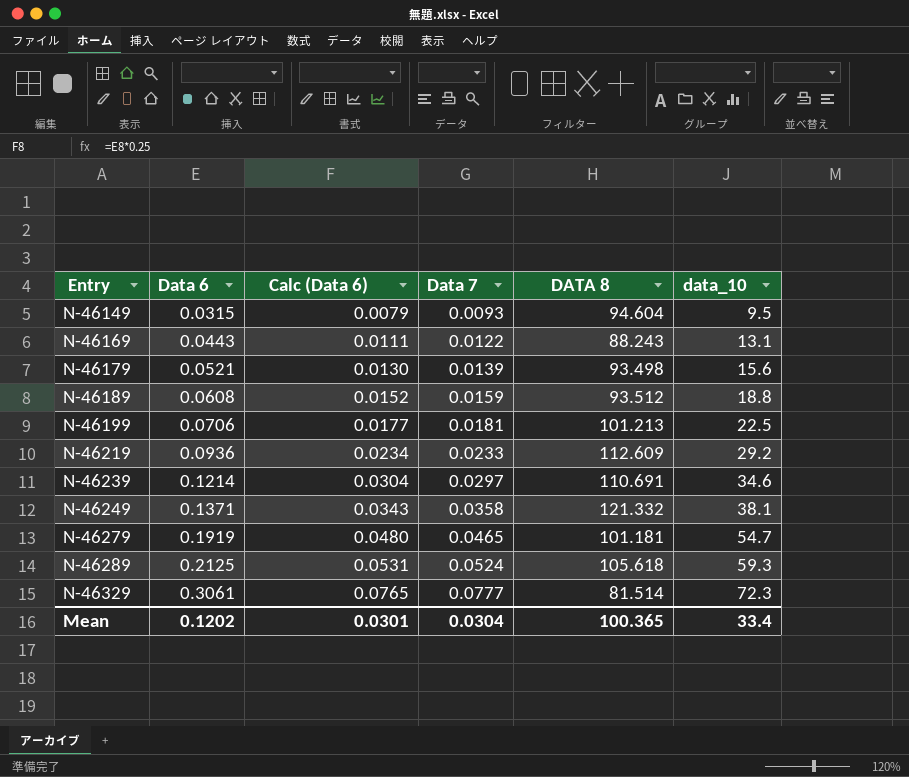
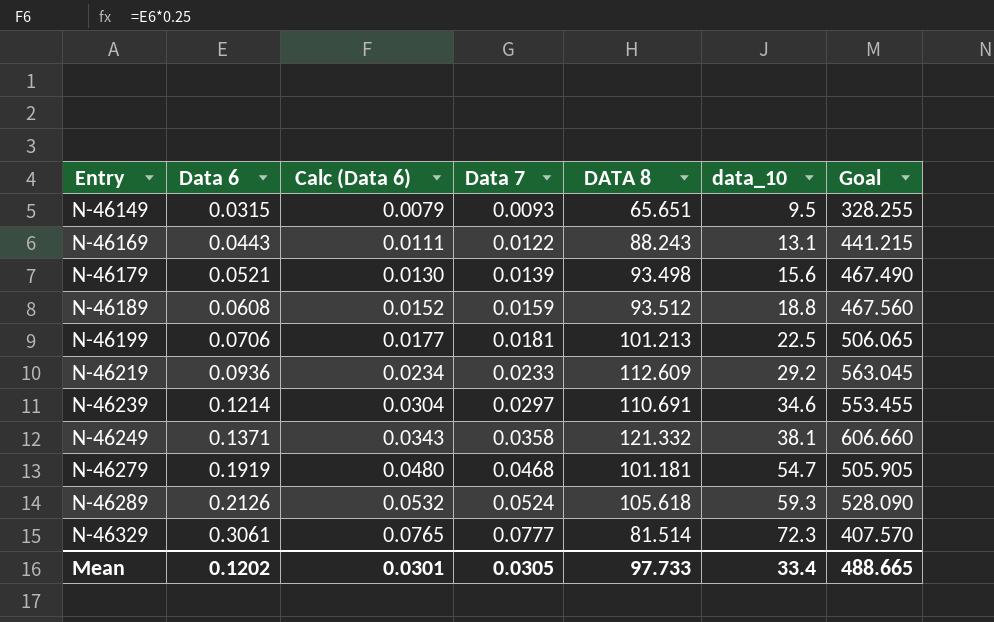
column Goal | formula: none -> [DATA 8] * 5
N-46149 | DATA 8: 94.604 -> 65.651
N-46279 | Data 7: 0.0465 -> 0.0468
N-46289 | Data 6: 0.2125 -> 0.2126
N-46289 | Calc (Data 6): 0.0531 -> 0.0532
Mean | Data 7: 0.0304 -> 0.0305
Mean | DATA 8: 100.365 -> 97.733

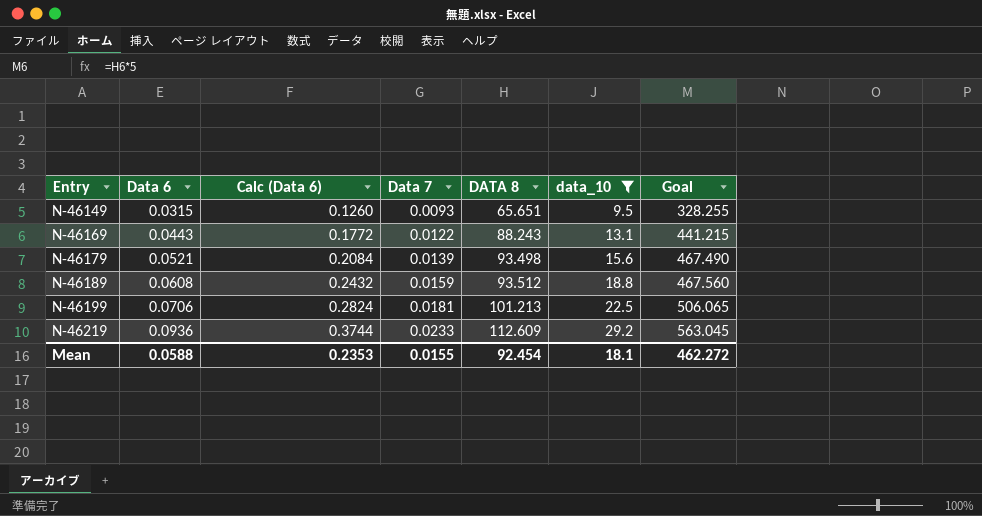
filter: none -> data_10 <= 29.2
column Calc (Data 6) | formula: [Data 6] * 0.25 -> [Data 6] * 4
Mean | Data 6: 0.1202 -> 0.0588
Mean | Calc (Data 6): 0.0301 -> 0.2353
Mean | Data 7: 0.0305 -> 0.0155
Mean | DATA 8: 97.733 -> 92.454
Mean | data_10: 33.4 -> 18.1
Mean | Goal: 488.665 -> 462.272

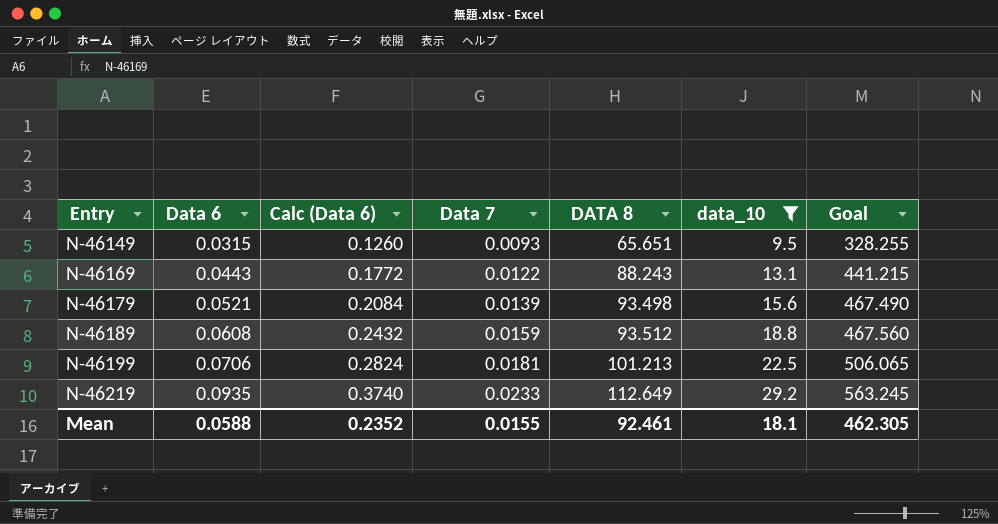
N-46219 | Data 6: 0.0936 -> 0.0935
N-46219 | Calc (Data 6): 0.3744 -> 0.3740
N-46219 | DATA 8: 112.609 -> 112.649
N-46219 | Goal: 563.045 -> 563.245
Mean | Calc (Data 6): 0.2353 -> 0.2352
Mean | DATA 8: 92.454 -> 92.461
Mean | Goal: 462.272 -> 462.305

